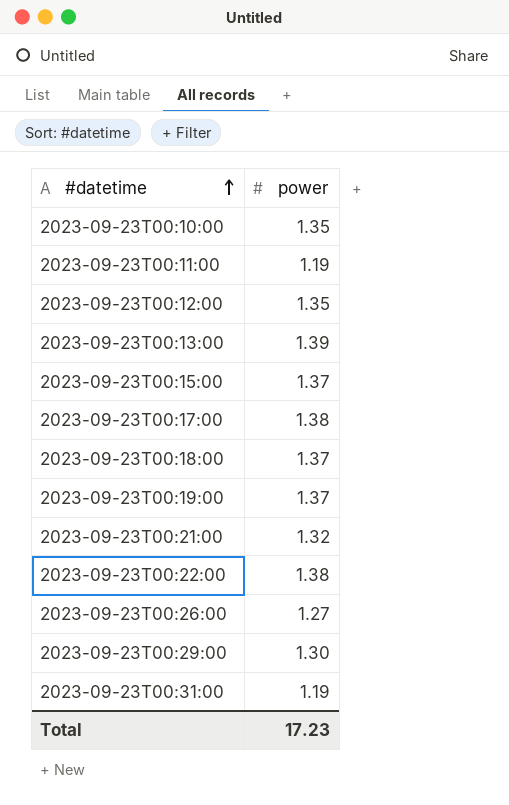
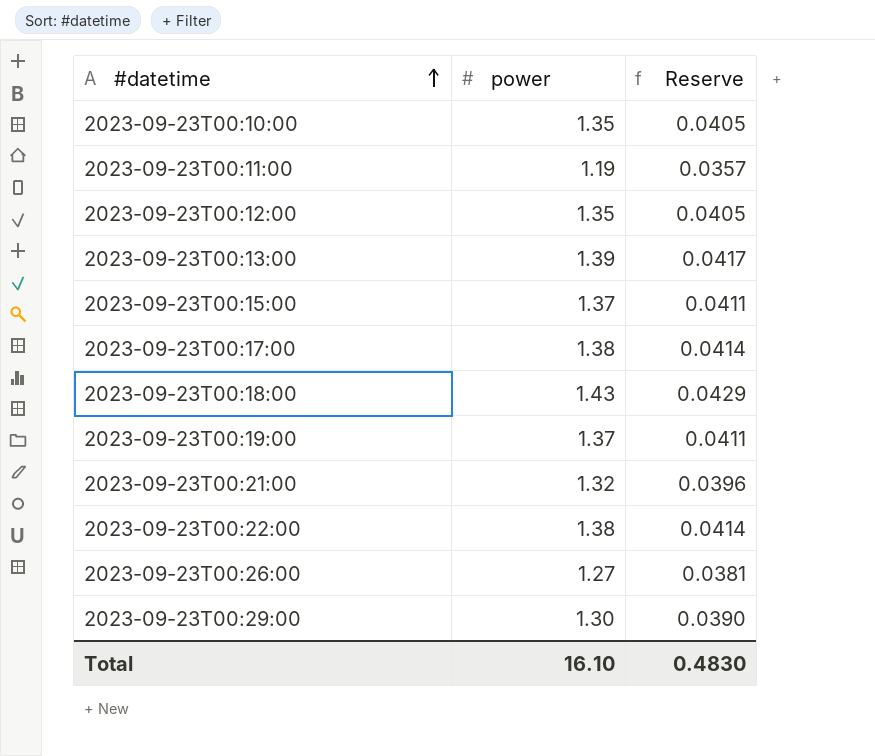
column Reserve | formula: none -> [power] * 0.03
row 2023-09-23T00:31:00: 1.19 -> none
2023-09-23T00:18:00 | power: 1.37 -> 1.43
Total | power: 17.23 -> 16.10

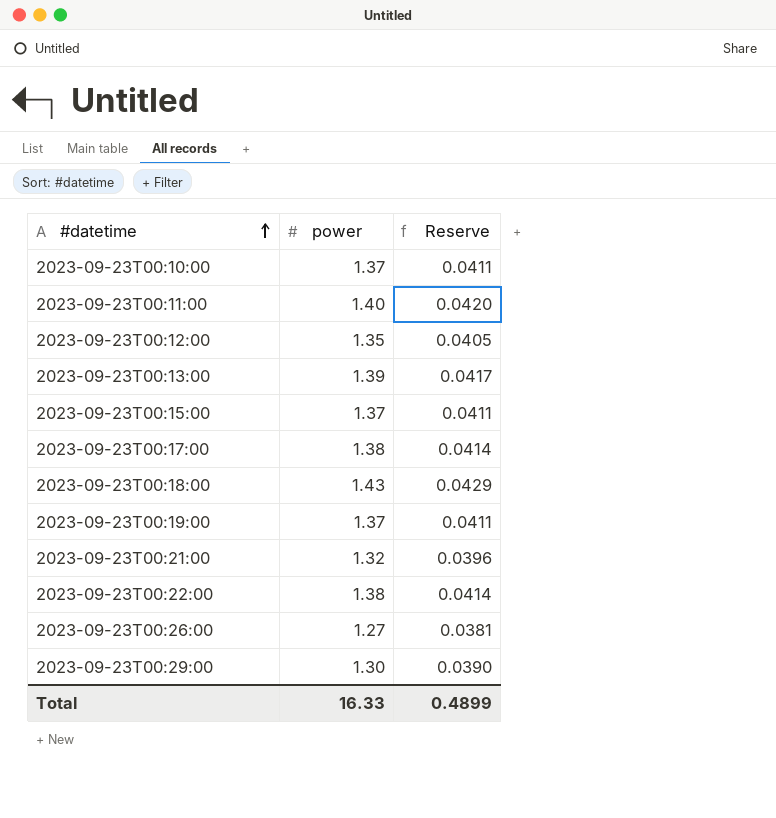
2023-09-23T00:10:00 | power: 1.35 -> 1.37
2023-09-23T00:10:00 | Reserve: 0.0405 -> 0.0411
2023-09-23T00:11:00 | power: 1.19 -> 1.40
2023-09-23T00:11:00 | Reserve: 0.0357 -> 0.0420
Total | power: 16.10 -> 16.33
Total | Reserve: 0.4830 -> 0.4899

